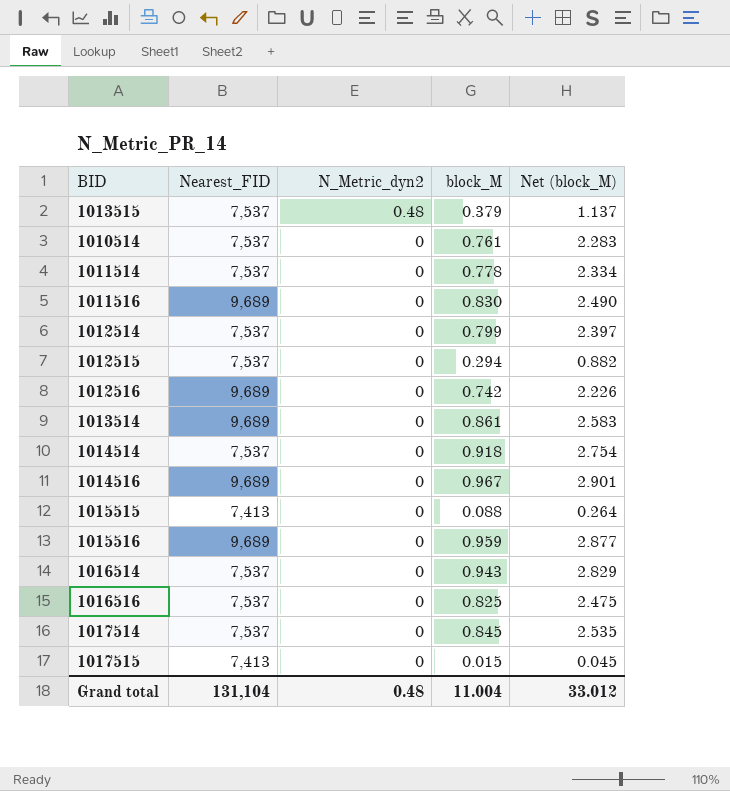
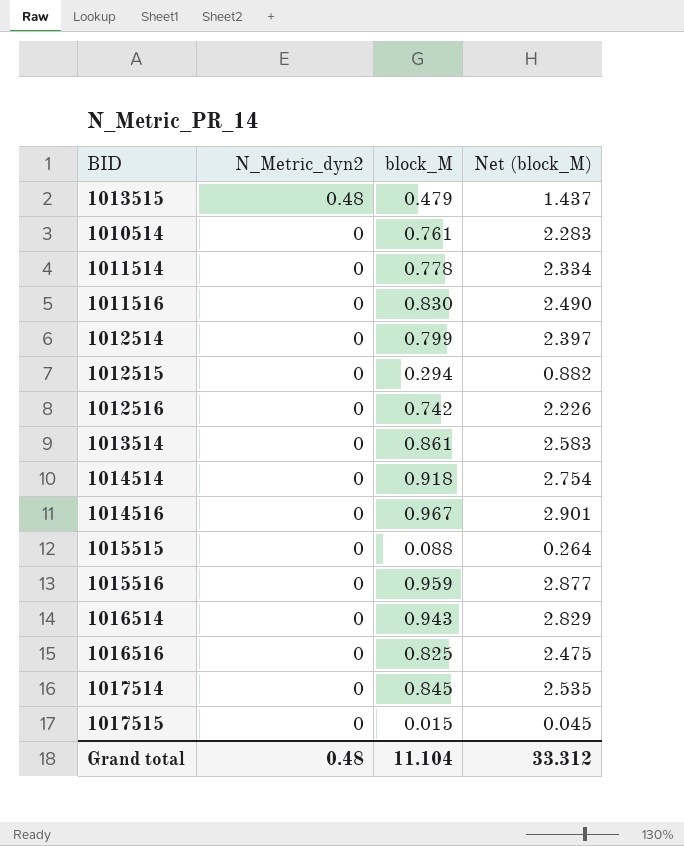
column Nearest_FID | position: 2 -> none
1013515 | block_M: 0.379 -> 0.479
1013515 | Net (block_M): 1.137 -> 1.437
Grand total | block_M: 11.004 -> 11.104
Grand total | Net (block_M): 33.012 -> 33.312

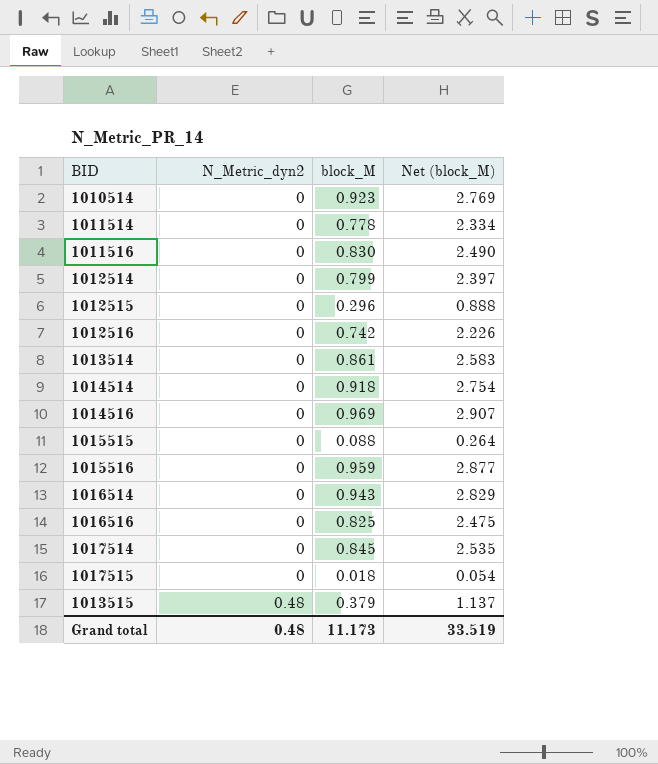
row order: N_Metric_dyn2 descending -> N_Metric_dyn2 ascending
1010514 | block_M: 0.761 -> 0.923
1010514 | Net (block_M): 2.283 -> 2.769
1012515 | block_M: 0.294 -> 0.296
1012515 | Net (block_M): 0.882 -> 0.888
1014516 | block_M: 0.967 -> 0.969
1014516 | Net (block_M): 2.901 -> 2.907
1017515 | block_M: 0.015 -> 0.018
1017515 | Net (block_M): 0.045 -> 0.054
1013515 | block_M: 0.479 -> 0.379
1013515 | Net (block_M): 1.437 -> 1.137
Grand total | block_M: 11.104 -> 11.173
Grand total | Net (block_M): 33.312 -> 33.519

